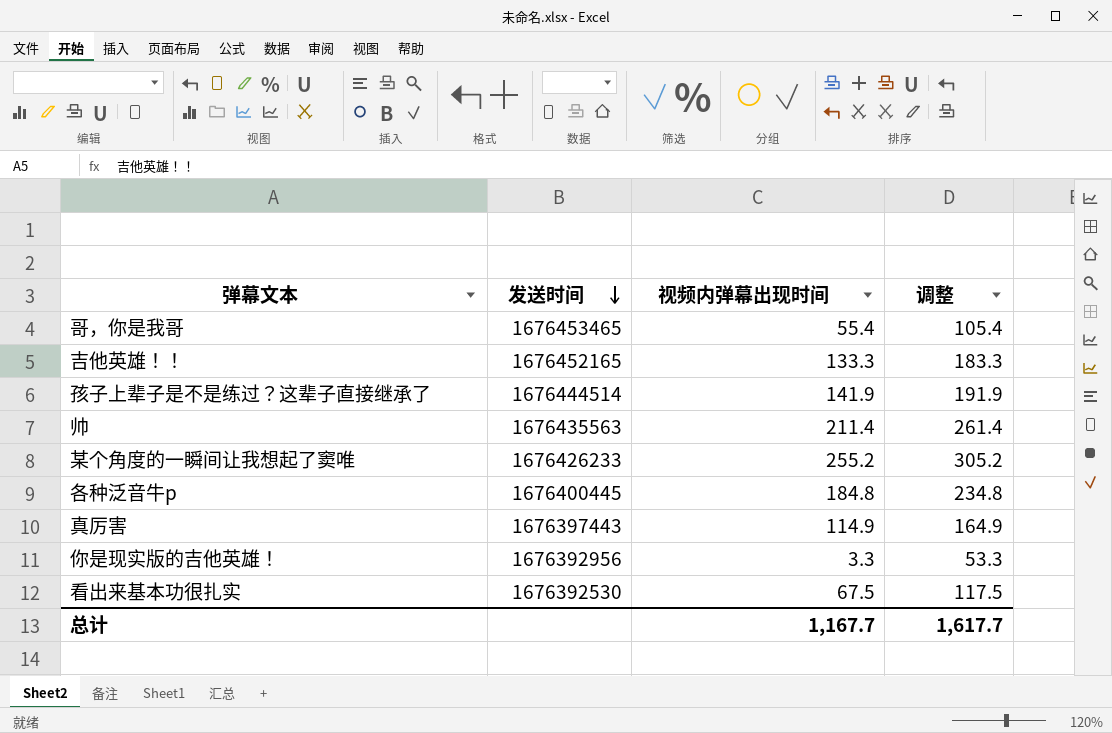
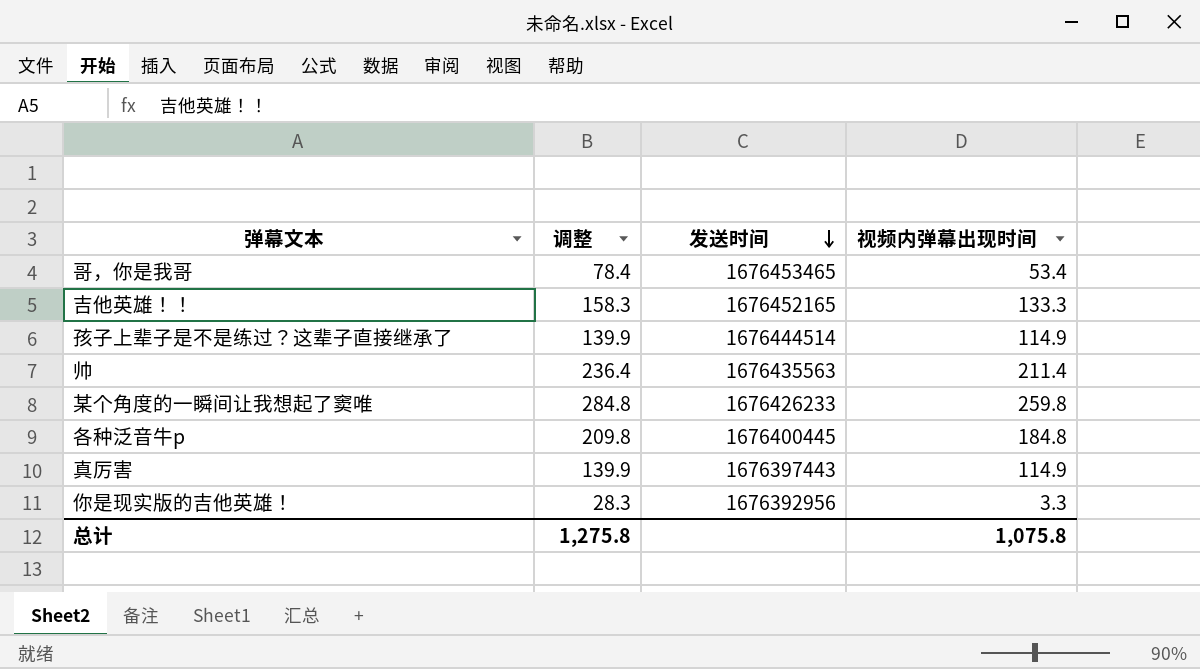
column 调整 | formula: [视频内弹幕出现时间] + 50 -> [视频内弹幕出现时间] + 25
column 调整 | position: 4 -> 2
row 看出来基本功很扎实: 1676392530 | 67.5 | 117.5 -> none
哥，你是我哥 | 视频内弹幕出现时间: 55.4 -> 53.4
孩子上辈子是不是练过？这辈子直接继承了 | 视频内弹幕出现时间: 141.9 -> 114.9
某个角度的一瞬间让我想起了窦唯 | 视频内弹幕出现时间: 255.2 -> 259.8
总计 | 调整: 1,617.7 -> 1,275.8
总计 | 视频内弹幕出现时间: 1,167.7 -> 1,075.8

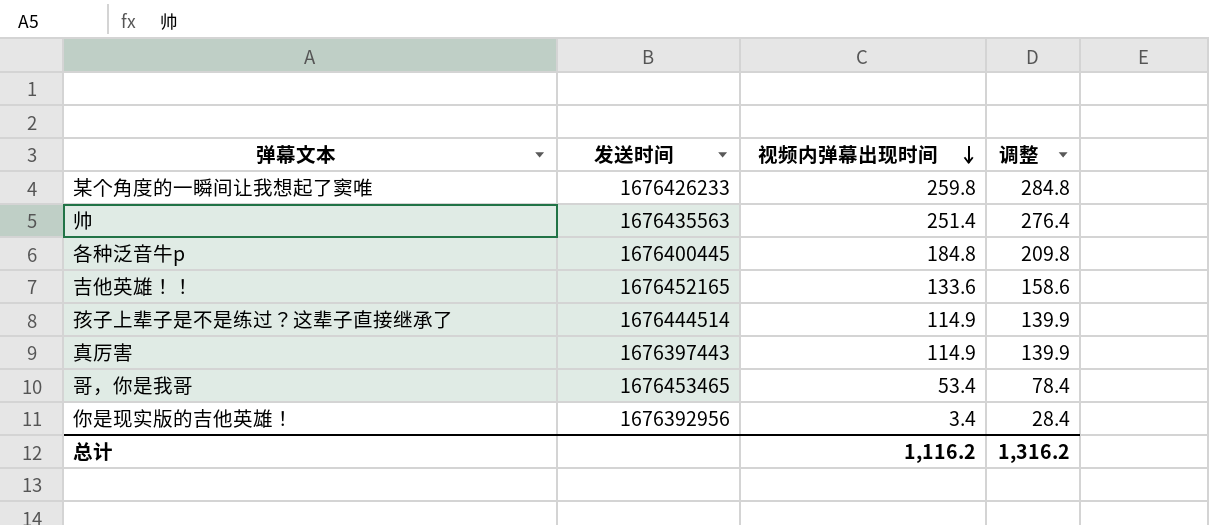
row order: 发送时间 descending -> 视频内弹幕出现时间 descending
column 调整 | position: 2 -> 4
帅 | 视频内弹幕出现时间: 211.4 -> 251.4
帅 | 调整: 236.4 -> 276.4
吉他英雄！！ | 视频内弹幕出现时间: 133.3 -> 133.6
吉他英雄！！ | 调整: 158.3 -> 158.6
你是现实版的吉他英雄！ | 视频内弹幕出现时间: 3.3 -> 3.4
你是现实版的吉他英雄！ | 调整: 28.3 -> 28.4
总计 | 视频内弹幕出现时间: 1,075.8 -> 1,116.2
总计 | 调整: 1,275.8 -> 1,316.2

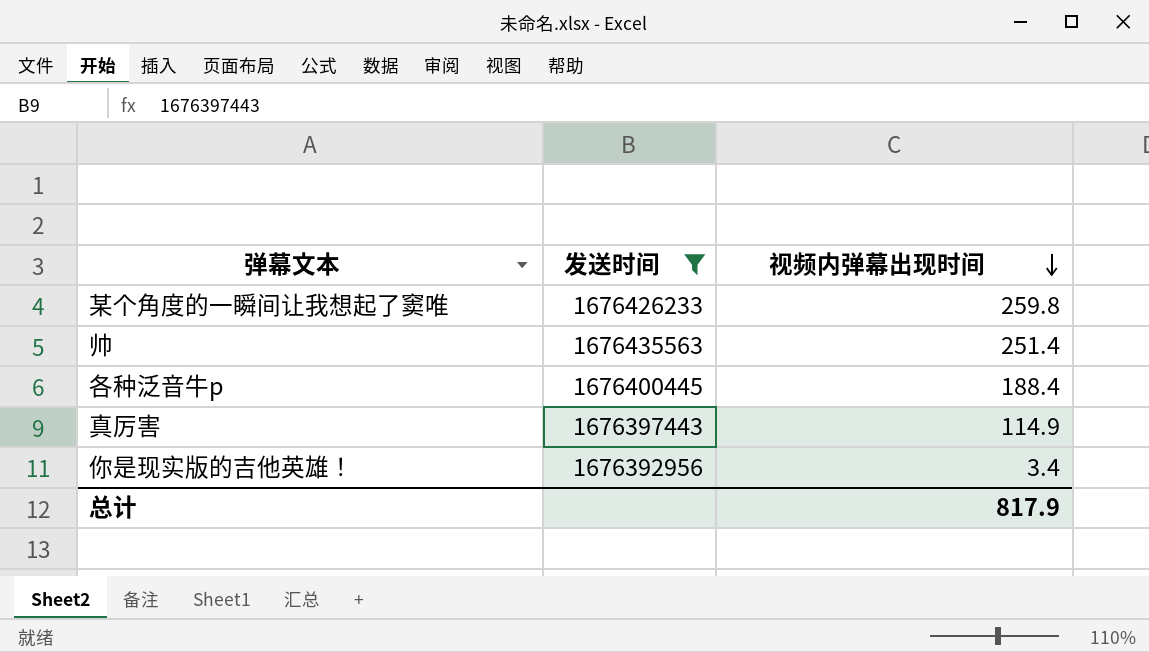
filter: none -> 发送时间 <= 1676435563
column 调整 | formula: [视频内弹幕出现时间] + 25 -> none
各种泛音牛p | 视频内弹幕出现时间: 184.8 -> 188.4
总计 | 视频内弹幕出现时间: 1,116.2 -> 817.9

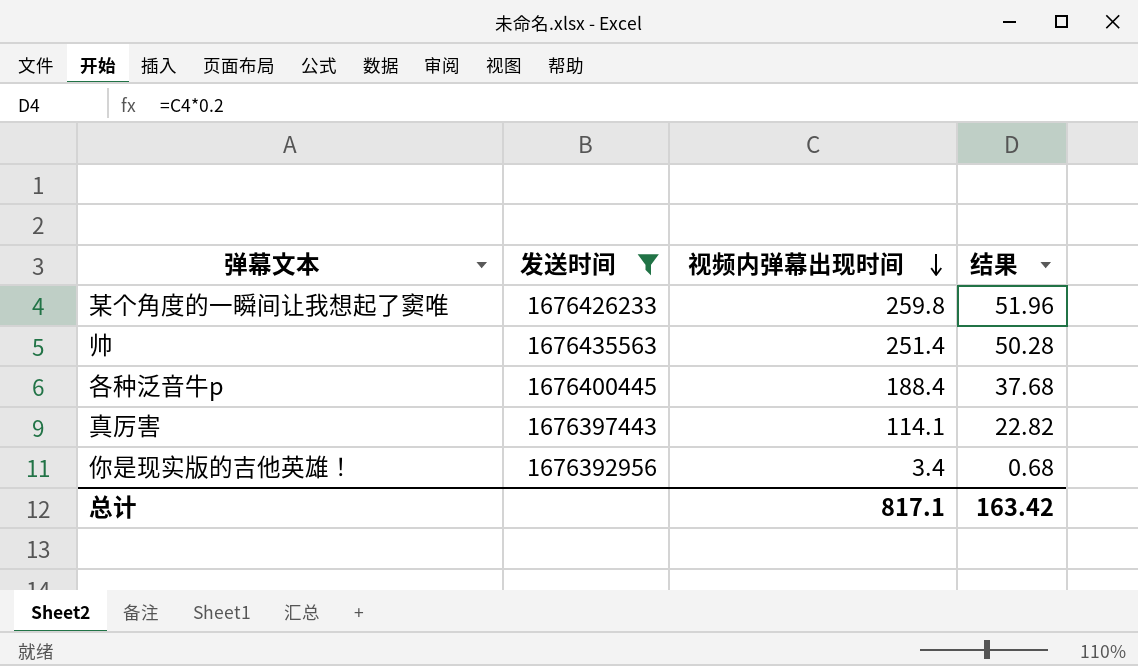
column 结果 | formula: none -> [视频内弹幕出现时间] * 0.2
真厉害 | 视频内弹幕出现时间: 114.9 -> 114.1
总计 | 视频内弹幕出现时间: 817.9 -> 817.1

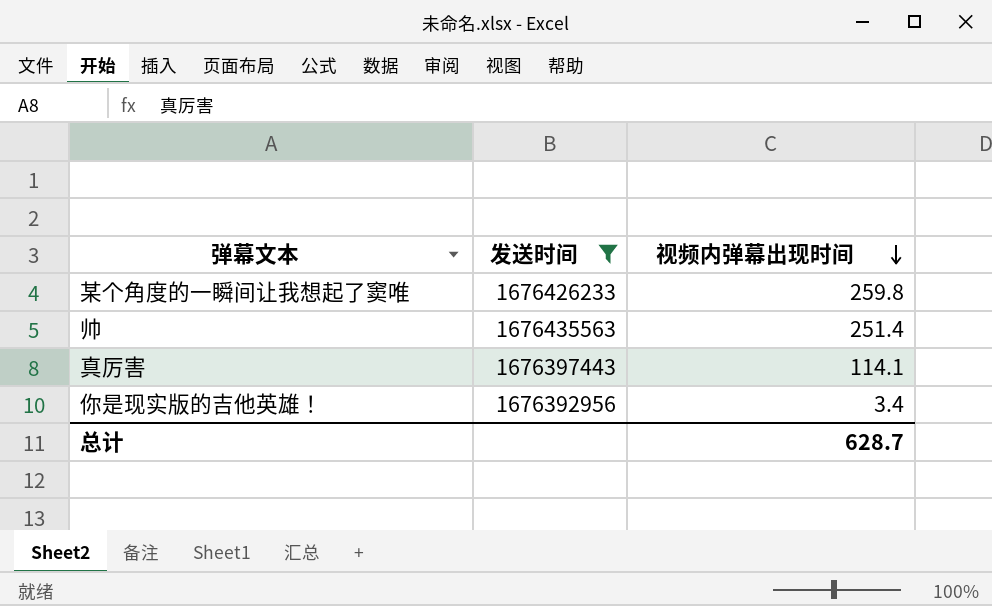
column 结果 | formula: [视频内弹幕出现时间] * 0.2 -> none
row 各种泛音牛p: 1676400445 | 188.4 | 37.68 -> none
总计 | 视频内弹幕出现时间: 817.1 -> 628.7

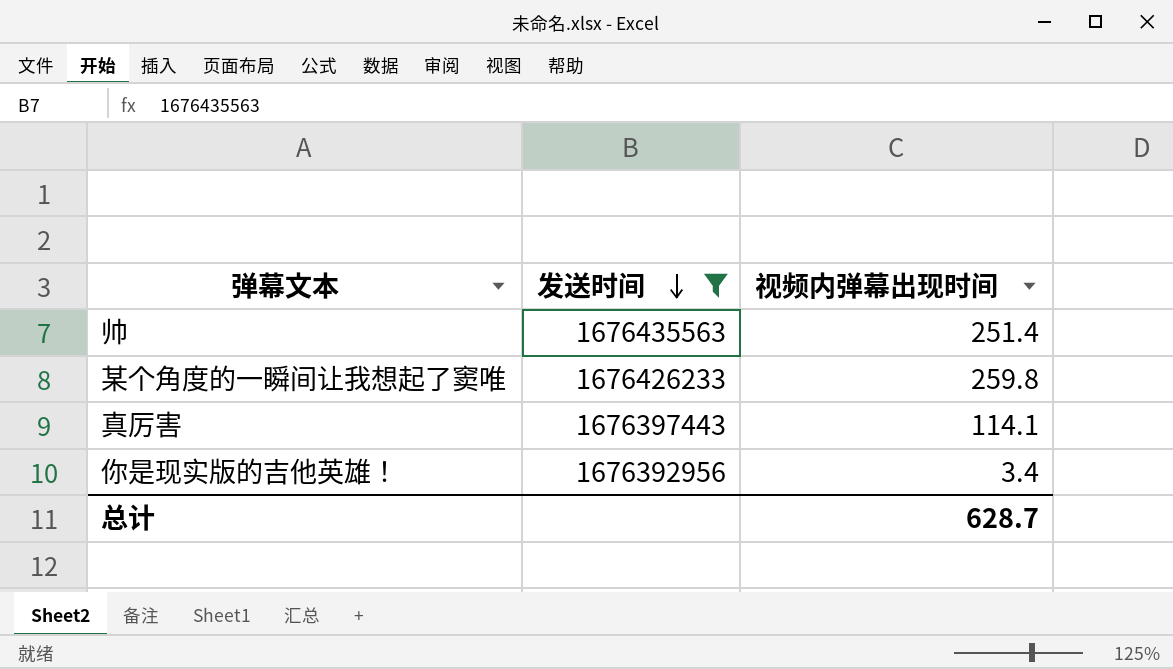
row order: 视频内弹幕出现时间 descending -> 发送时间 descending

